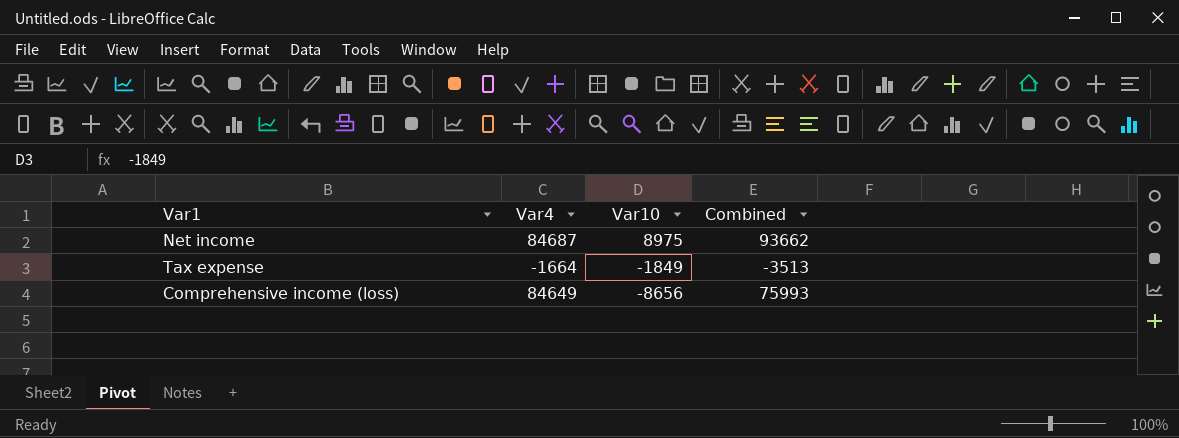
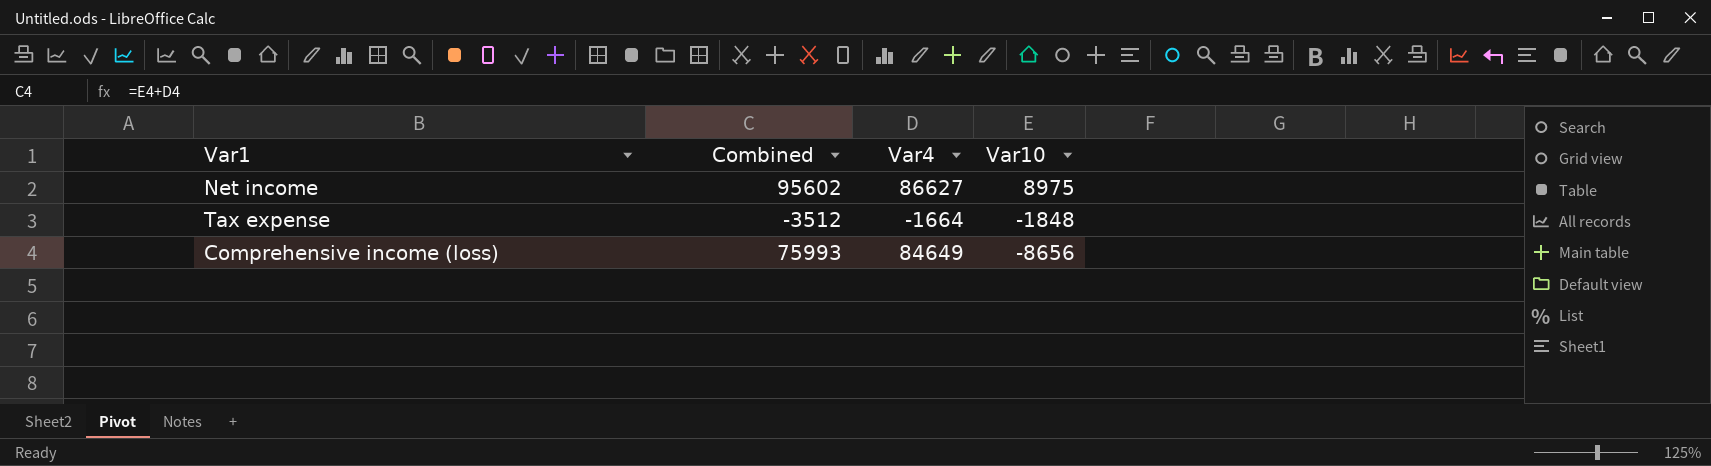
column Combined | position: 4 -> 2
Net income | Combined: 93662 -> 95602
Net income | Var4: 84687 -> 86627
Tax expense | Combined: -3513 -> -3512
Tax expense | Var10: -1849 -> -1848

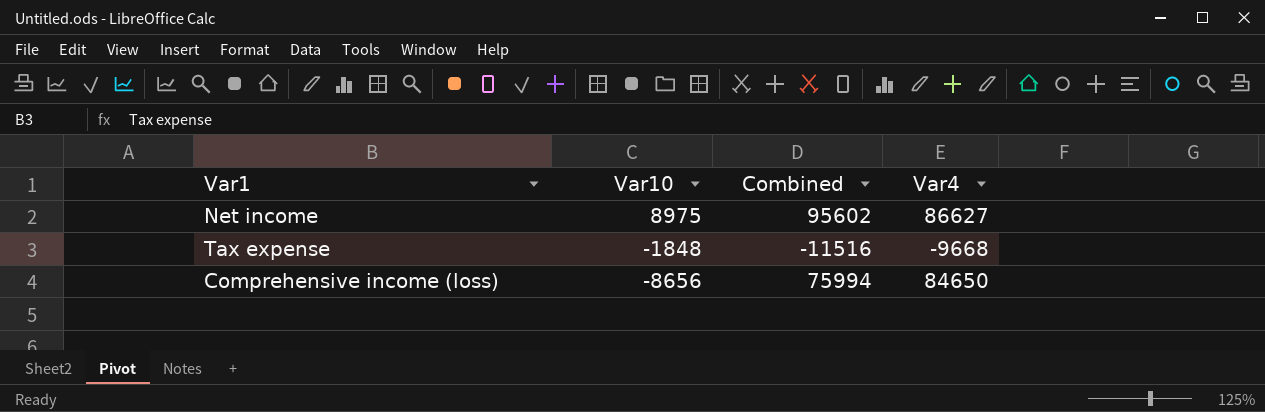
column Var10 | position: 4 -> 2
Tax expense | Combined: -3512 -> -11516
Tax expense | Var4: -1664 -> -9668
Comprehensive income (loss) | Combined: 75993 -> 75994
Comprehensive income (loss) | Var4: 84649 -> 84650

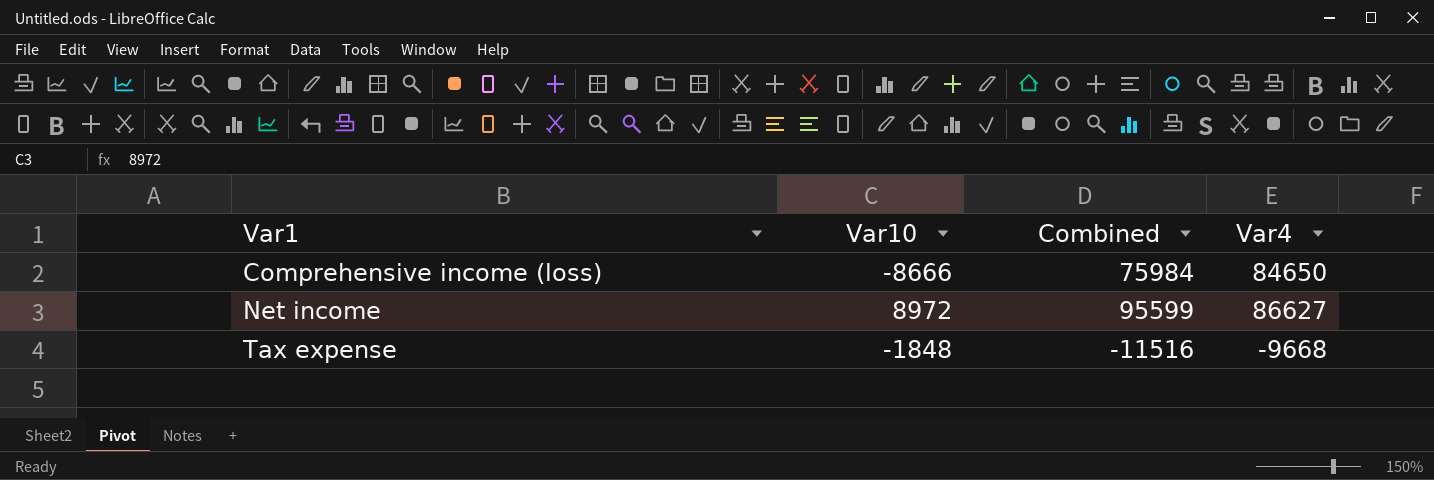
row order: Var10 descending -> Var1 ascending
Comprehensive income (loss) | Var10: -8656 -> -8666
Comprehensive income (loss) | Combined: 75994 -> 75984
Net income | Var10: 8975 -> 8972
Net income | Combined: 95602 -> 95599

